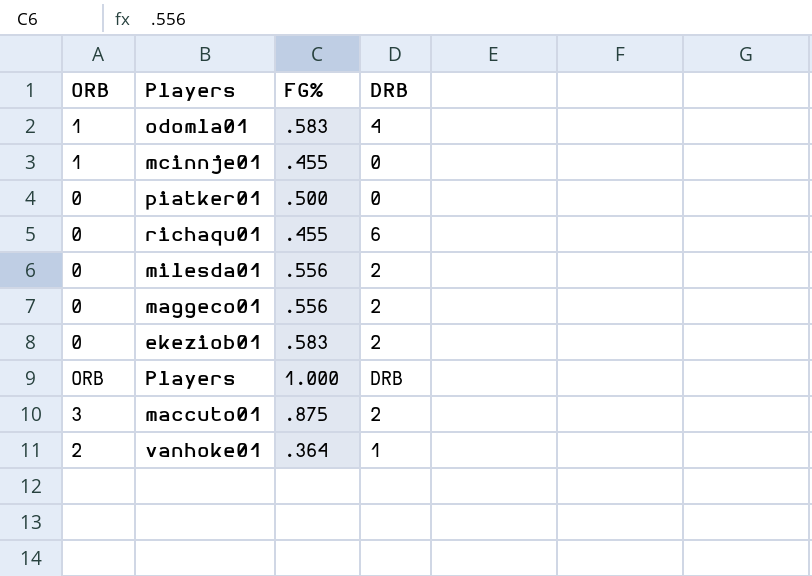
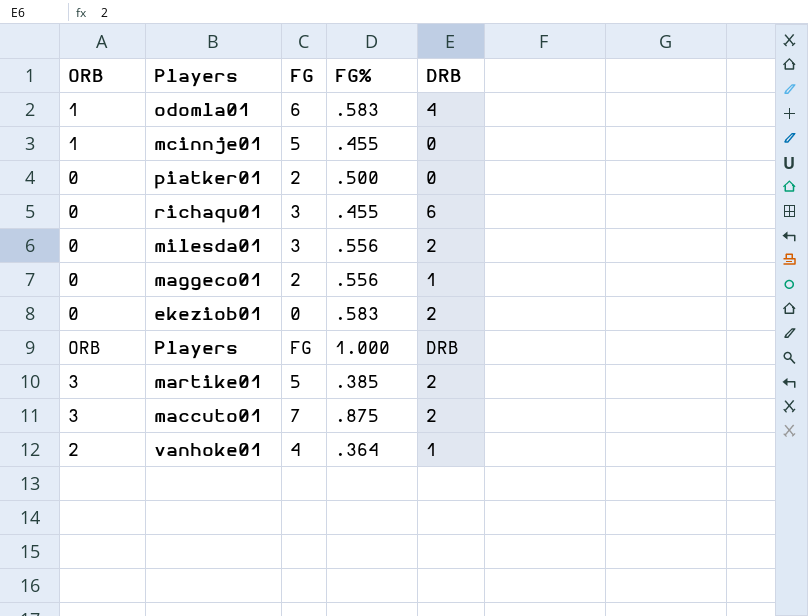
column FG | position: none -> 3
maggeco01 | DRB: 2 -> 1
row martike01: none -> 3 | 5 | .385 | 2

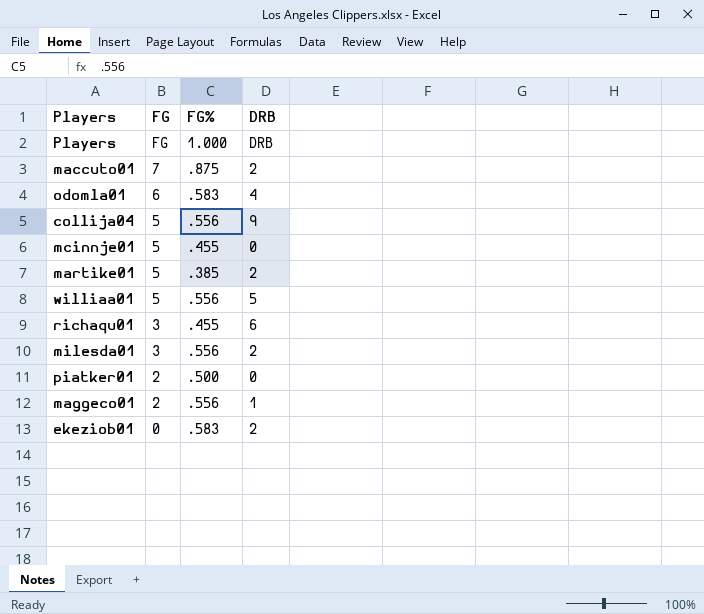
row order: none -> FG descending
column ORB | position: 1 -> none
row vanhoke01: 2 | 4 | .364 | 1 -> none
row collija04: none -> 5 | .556 | 9
row williaa01: none -> 5 | .556 | 5

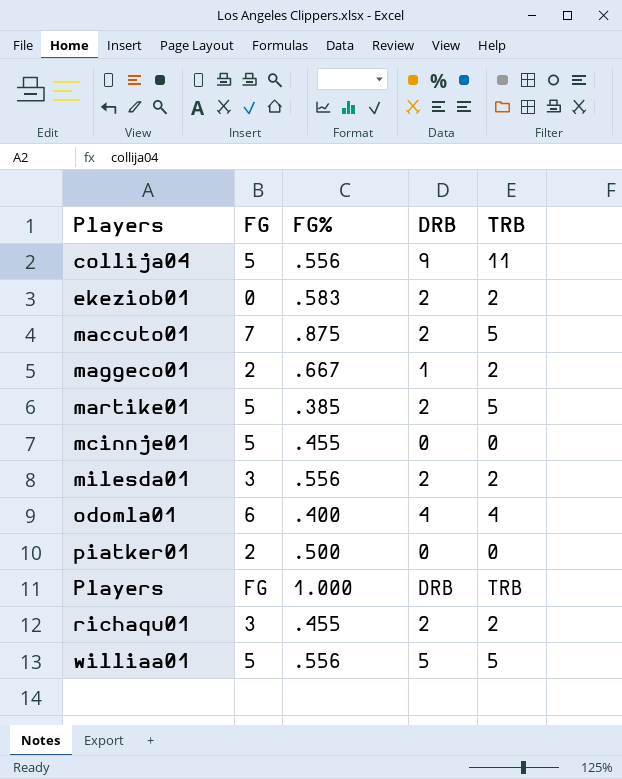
row order: FG descending -> Players ascending
column TRB | position: none -> 5
maggeco01 | FG%: .556 -> .667
odomla01 | FG%: .583 -> .400
richaqu01 | DRB: 6 -> 2

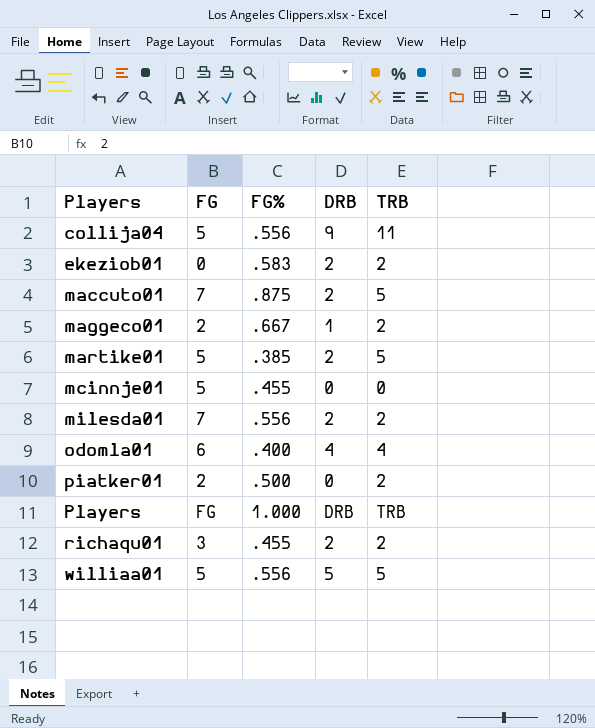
milesda01 | FG: 3 -> 7
piatker01 | TRB: 0 -> 2

